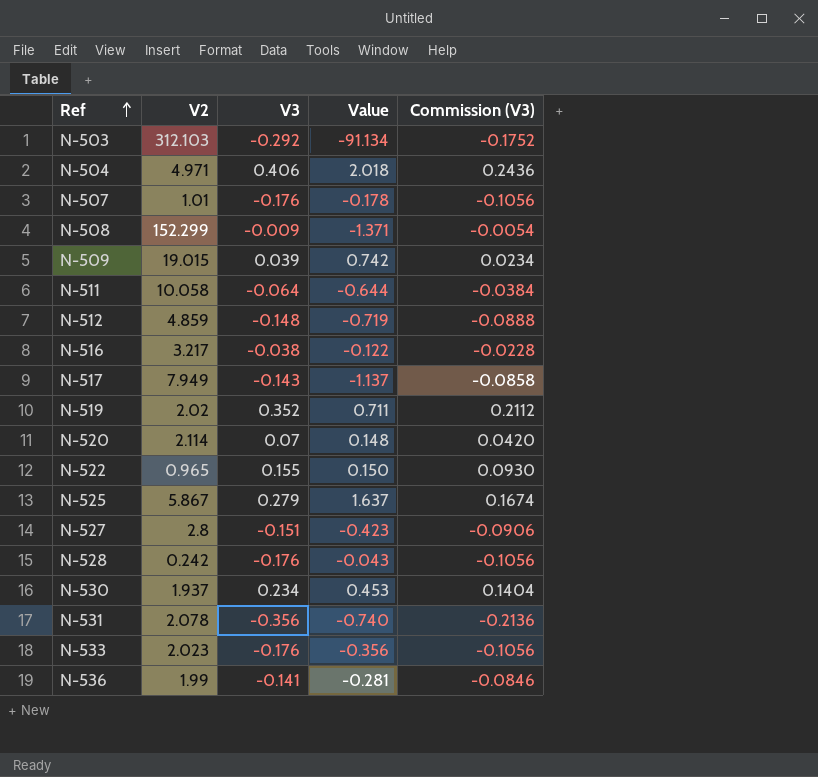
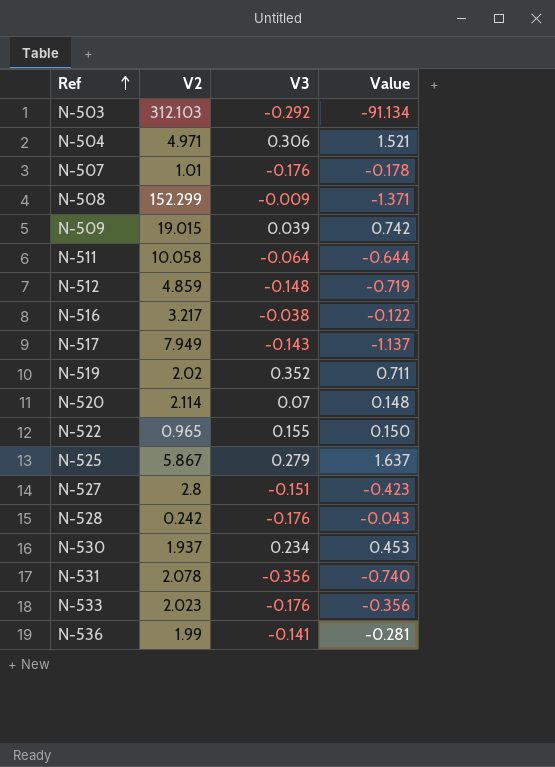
column Commission (V3) | formula: [V3] * 0.6 -> none
N-504 | V3: 0.406 -> 0.306
N-504 | Value: 2.018 -> 1.521

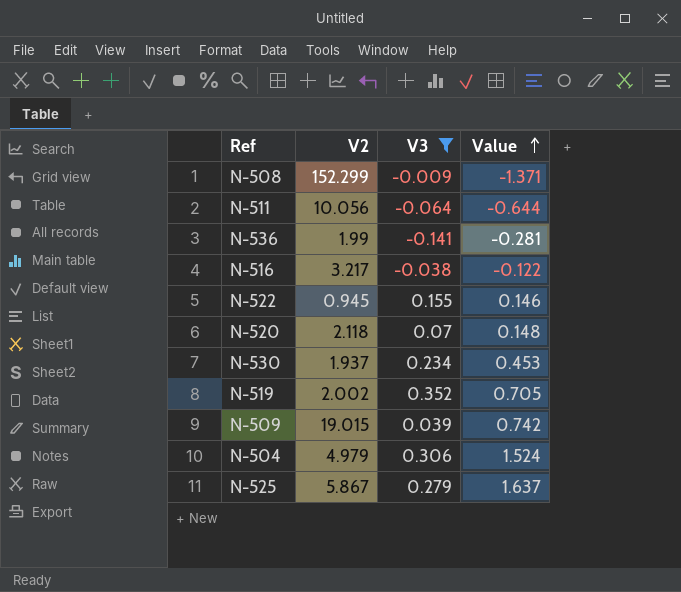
filter: none -> V3 >= -0.141
row order: Ref ascending -> Value ascending
N-511 | V2: 10.058 -> 10.056
N-522 | V2: 0.965 -> 0.945
N-522 | Value: 0.150 -> 0.146
N-520 | V2: 2.114 -> 2.118
N-519 | V2: 2.02 -> 2.002
N-519 | Value: 0.711 -> 0.705
N-504 | V2: 4.971 -> 4.979
N-504 | Value: 1.521 -> 1.524

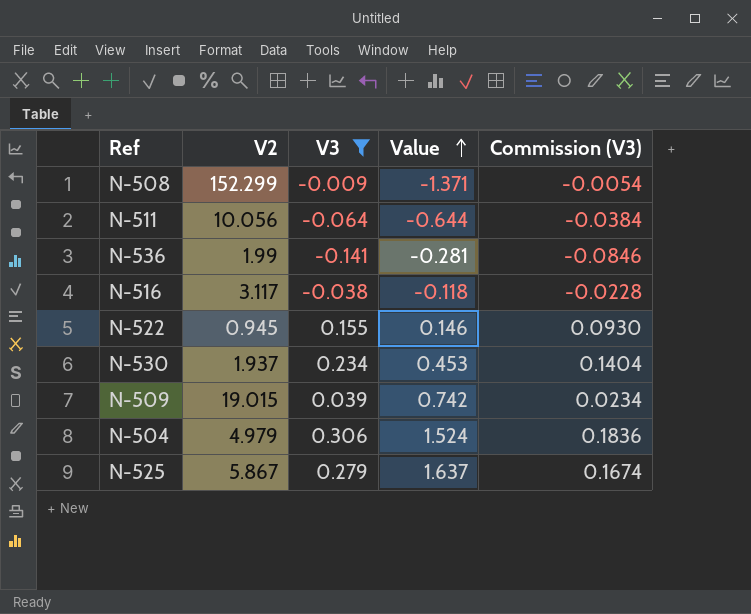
column Commission (V3) | formula: none -> [V3] * 0.6
row N-520: 2.118 | 0.07 | 0.148 -> none
row N-519: 2.002 | 0.352 | 0.705 -> none
N-516 | V2: 3.217 -> 3.117
N-516 | Value: -0.122 -> -0.118

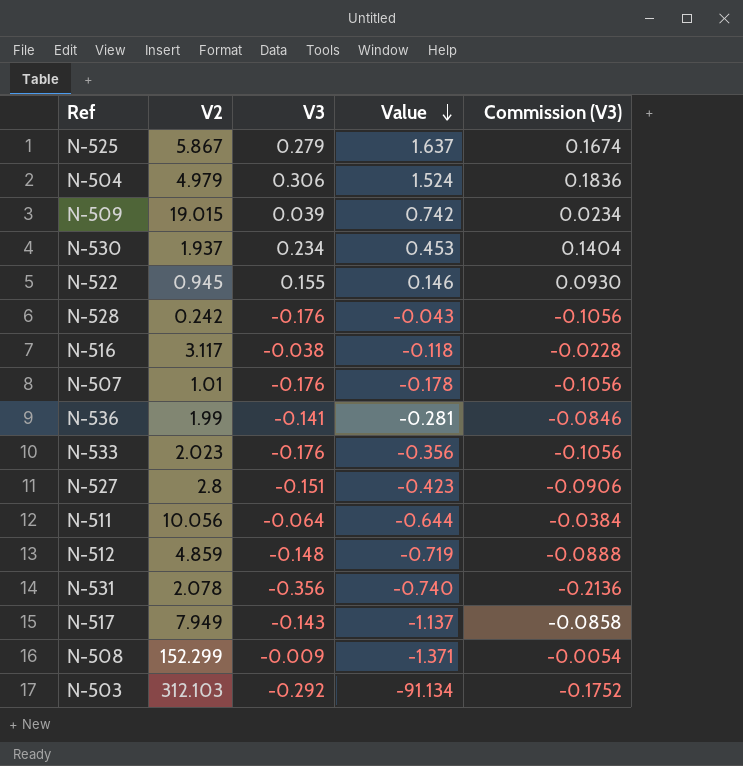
filter: V3 >= -0.141 -> none
row order: Value ascending -> Value descending

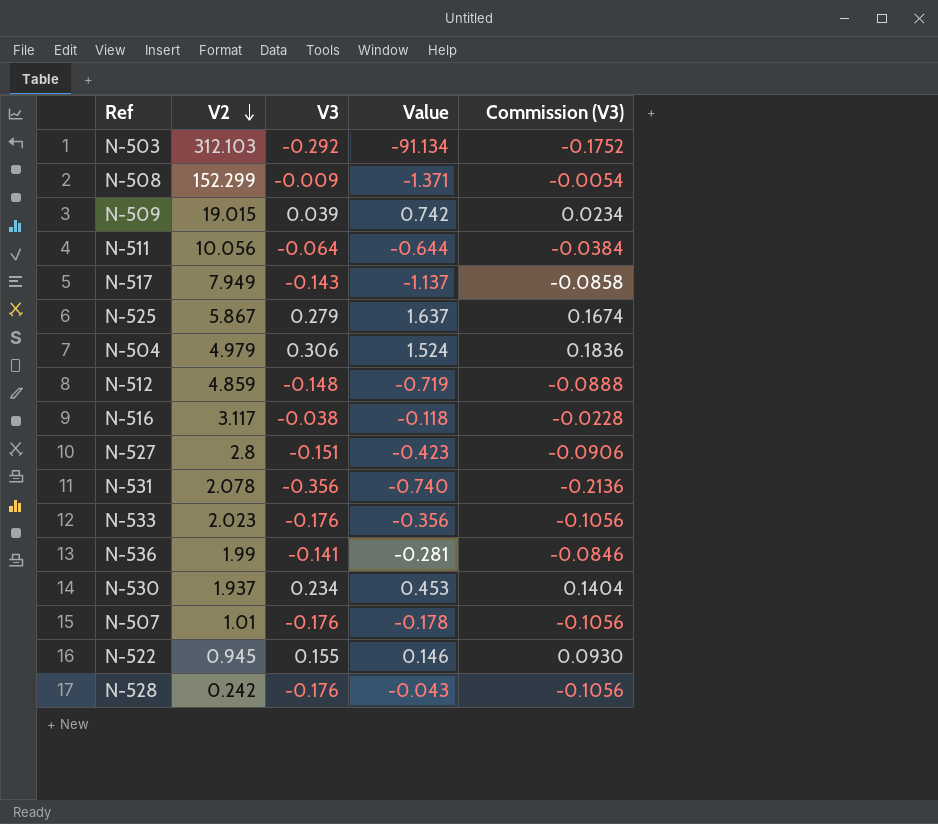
row order: Value descending -> V2 descending

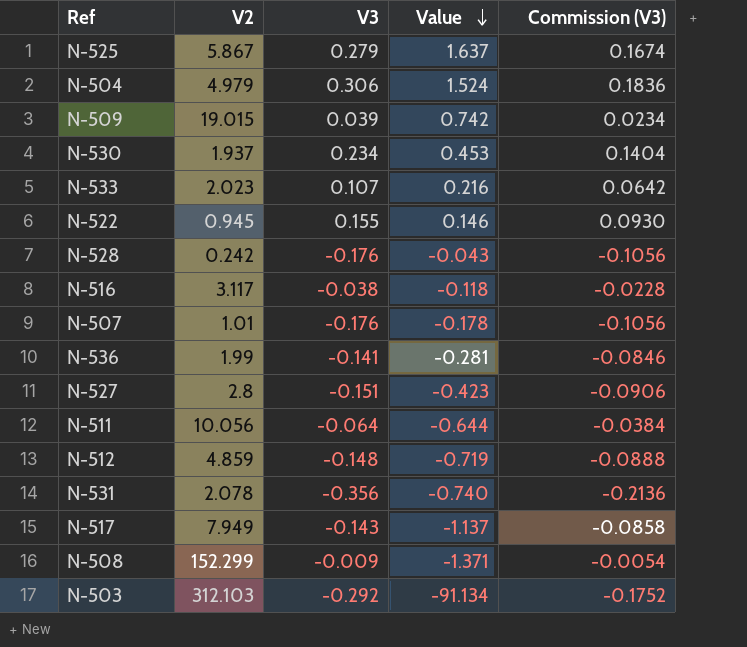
row order: V2 descending -> Value descending
N-533 | V3: -0.176 -> 0.107
N-533 | Value: -0.356 -> 0.216
N-533 | Commission (V3): -0.1056 -> 0.0642

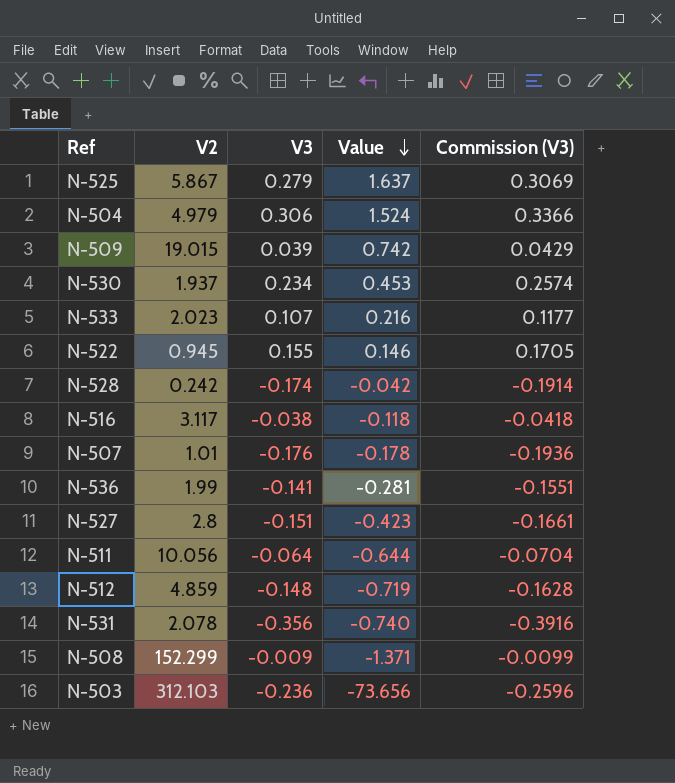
column Commission (V3) | formula: [V3] * 0.6 -> [V3] * 1.1
row N-517: 7.949 | -0.143 | -1.137 | -0.0858 -> none
N-528 | V3: -0.176 -> -0.174
N-528 | Value: -0.043 -> -0.042
N-503 | V3: -0.292 -> -0.236
N-503 | Value: -91.134 -> -73.656

